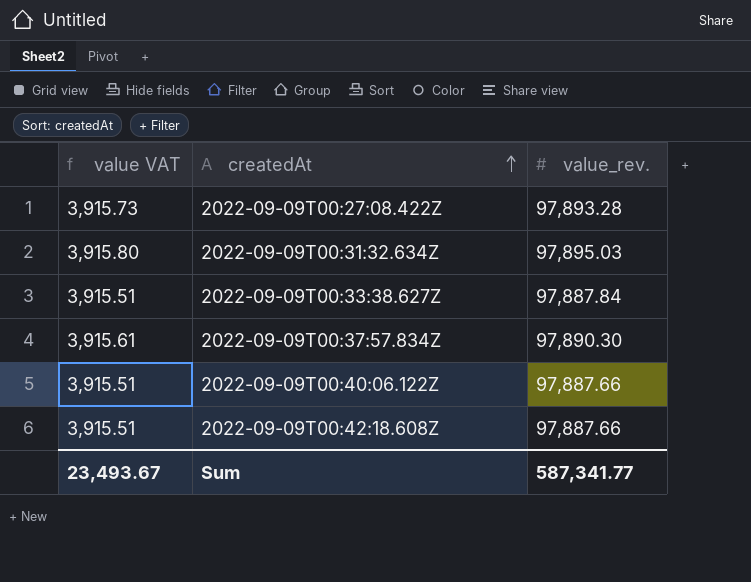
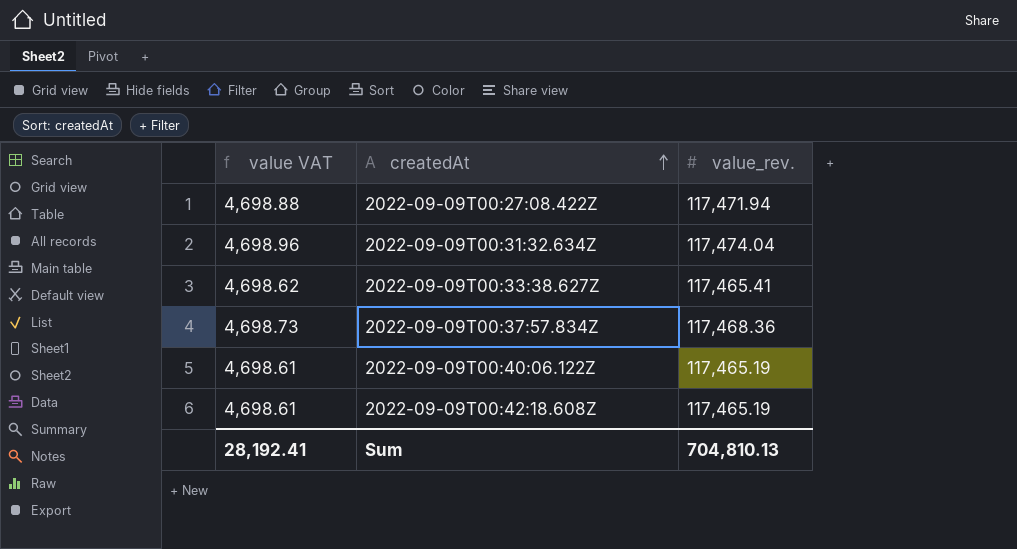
2022-09-09T00:27:08.422Z | value VAT: 3,915.73 -> 4,698.88
2022-09-09T00:27:08.422Z | value_rev.: 97,893.28 -> 117,471.94
2022-09-09T00:31:32.634Z | value VAT: 3,915.80 -> 4,698.96
2022-09-09T00:31:32.634Z | value_rev.: 97,895.03 -> 117,474.04
2022-09-09T00:33:38.627Z | value VAT: 3,915.51 -> 4,698.62
2022-09-09T00:33:38.627Z | value_rev.: 97,887.84 -> 117,465.41
2022-09-09T00:37:57.834Z | value VAT: 3,915.61 -> 4,698.73
2022-09-09T00:37:57.834Z | value_rev.: 97,890.30 -> 117,468.36
2022-09-09T00:40:06.122Z | value VAT: 3,915.51 -> 4,698.61
2022-09-09T00:40:06.122Z | value_rev.: 97,887.66 -> 117,465.19
2022-09-09T00:42:18.608Z | value VAT: 3,915.51 -> 4,698.61
2022-09-09T00:42:18.608Z | value_rev.: 97,887.66 -> 117,465.19
Sum | value VAT: 23,493.67 -> 28,192.41
Sum | value_rev.: 587,341.77 -> 704,810.13

